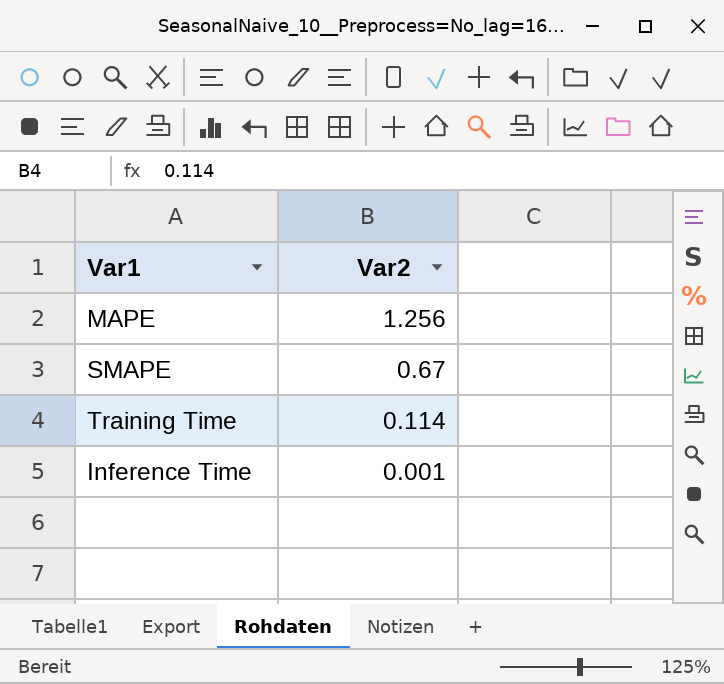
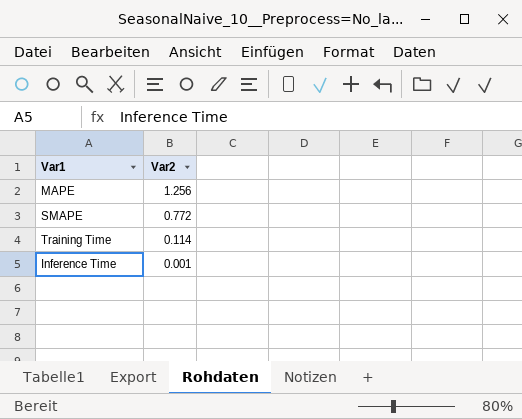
SMAPE | Var2: 0.67 -> 0.772

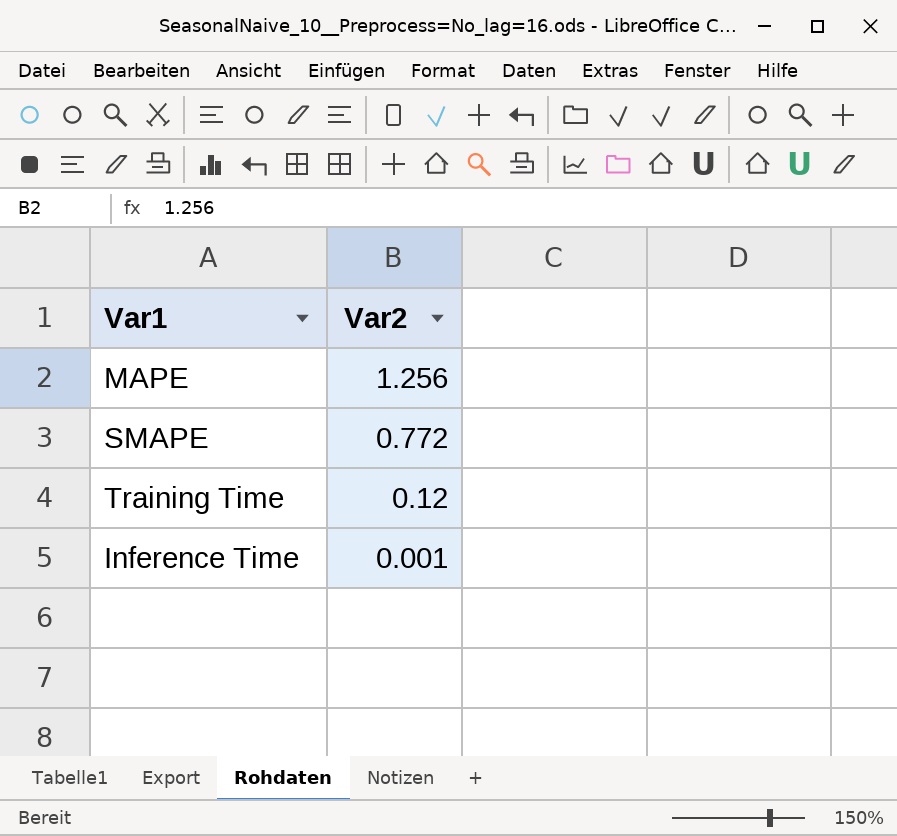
Training Time | Var2: 0.114 -> 0.12

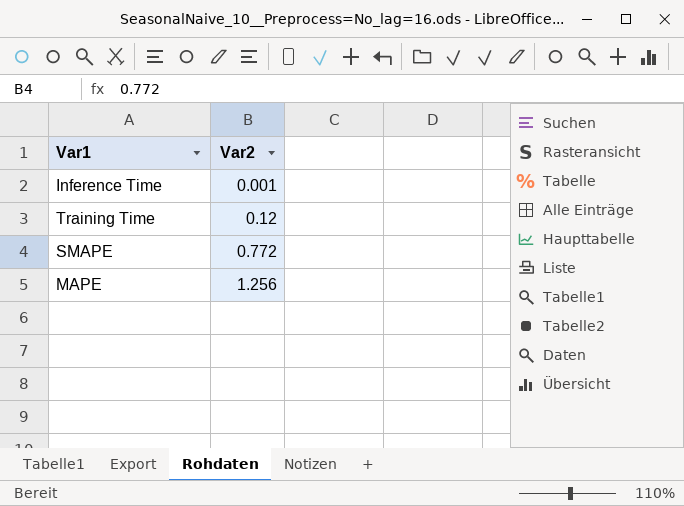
row order: Var2 descending -> Var2 ascending

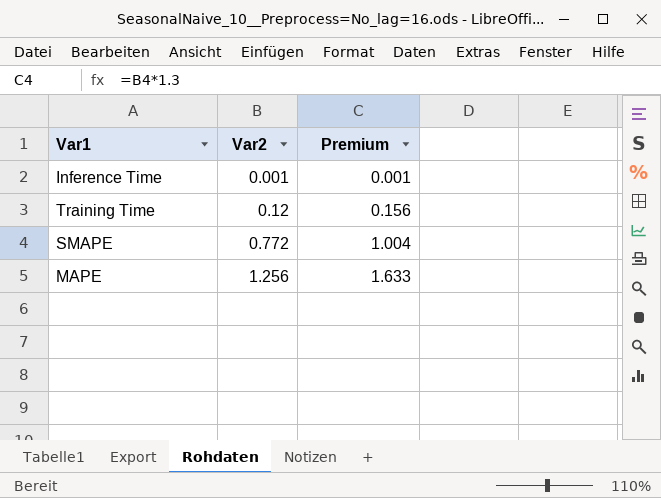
column Premium | formula: none -> [Var2] * 1.3

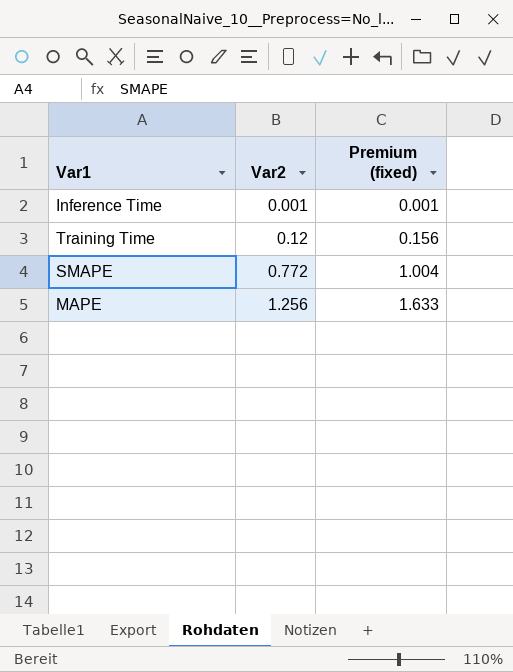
column name: Premium -> Premium (fixed)

